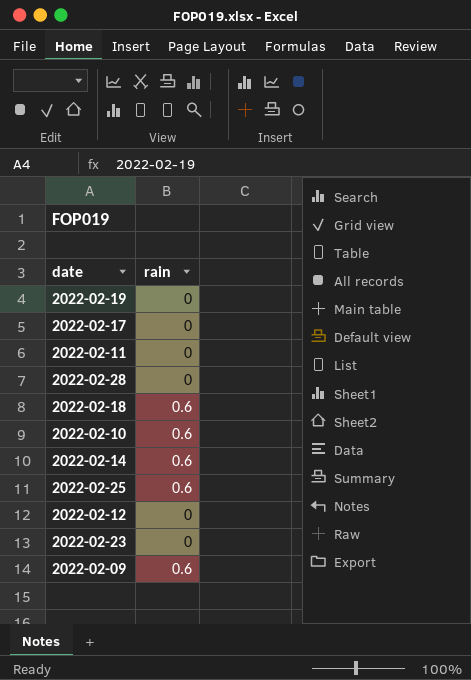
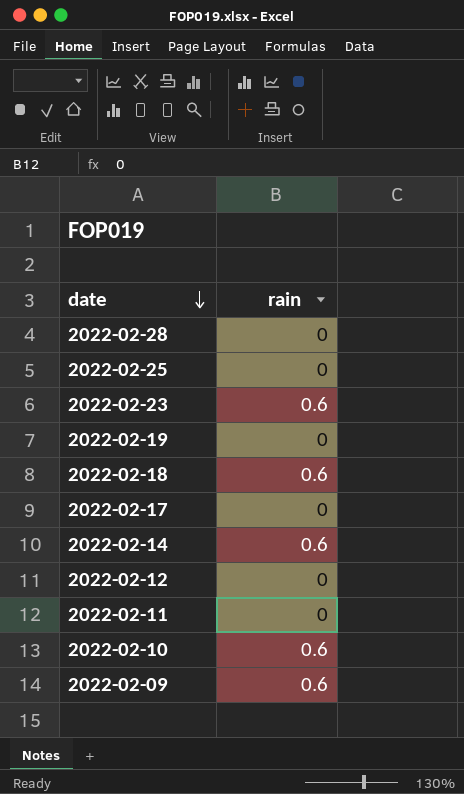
row order: none -> date descending
2022-02-25 | rain: 0.6 -> 0
2022-02-23 | rain: 0 -> 0.6

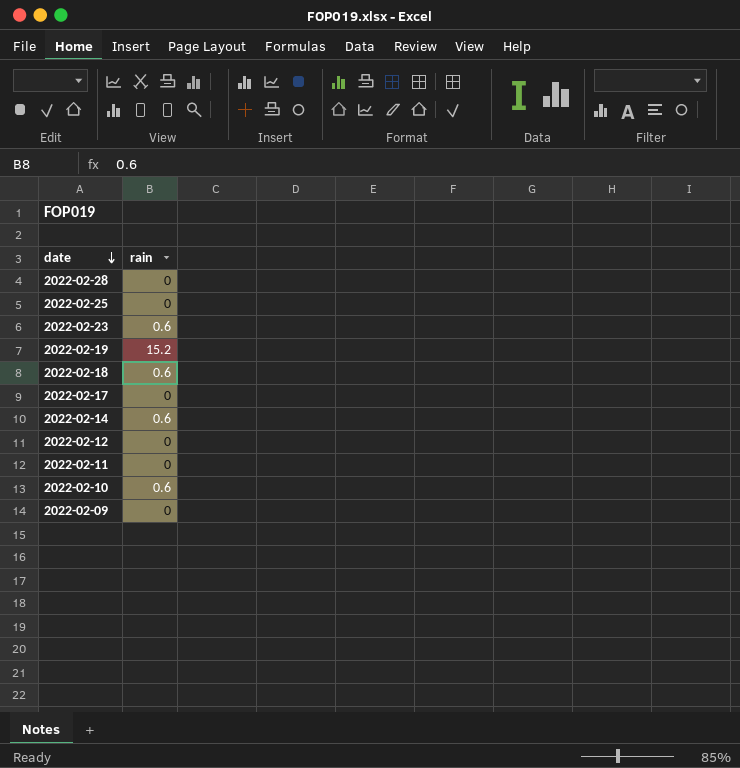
2022-02-19 | rain: 0 -> 15.2
2022-02-09 | rain: 0.6 -> 0

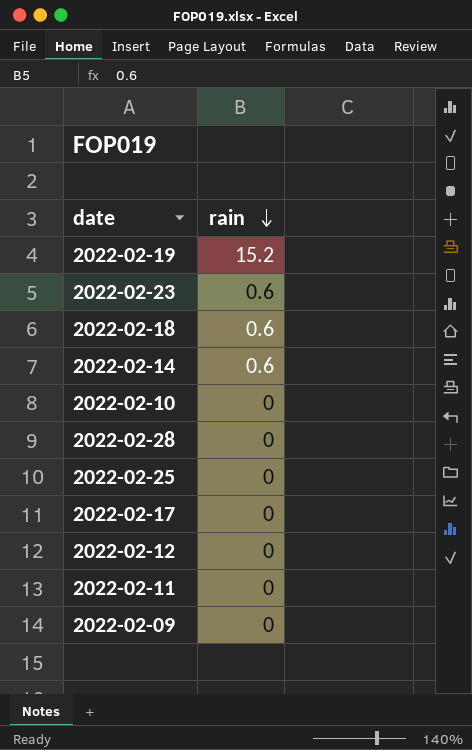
row order: date descending -> rain descending
2022-02-10 | rain: 0.6 -> 0

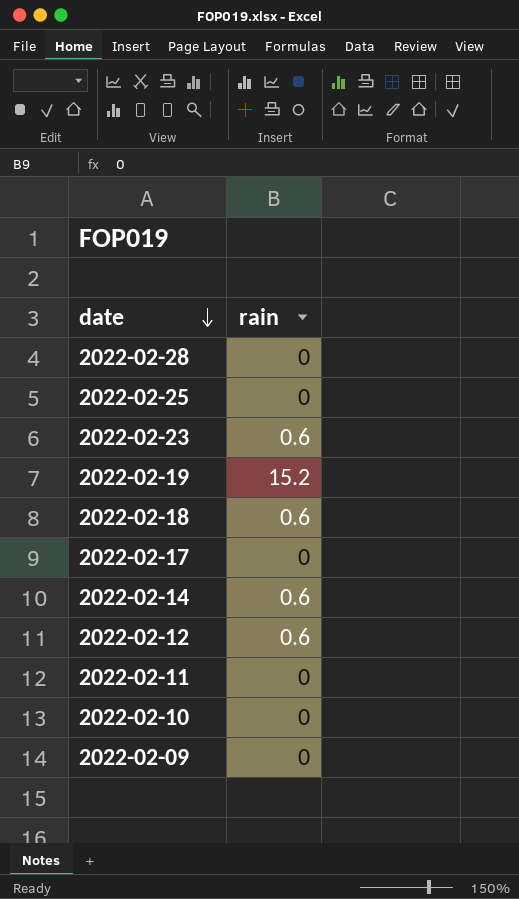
row order: rain descending -> date descending
2022-02-12 | rain: 0 -> 0.6

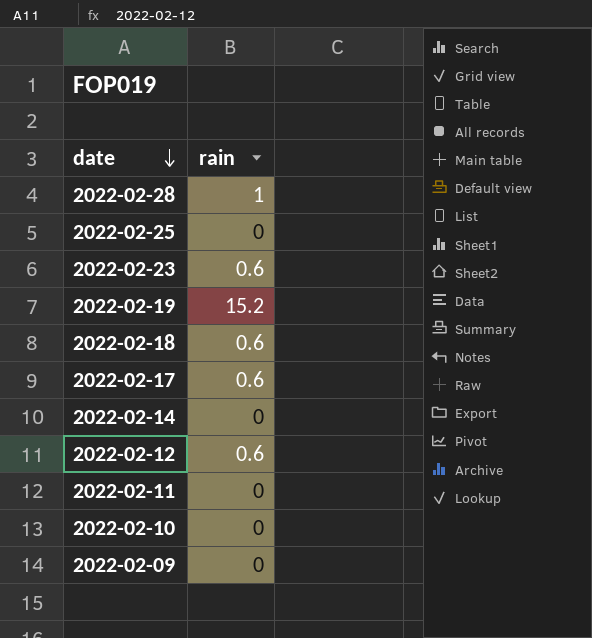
2022-02-28 | rain: 0 -> 1
2022-02-17 | rain: 0 -> 0.6
2022-02-14 | rain: 0.6 -> 0

